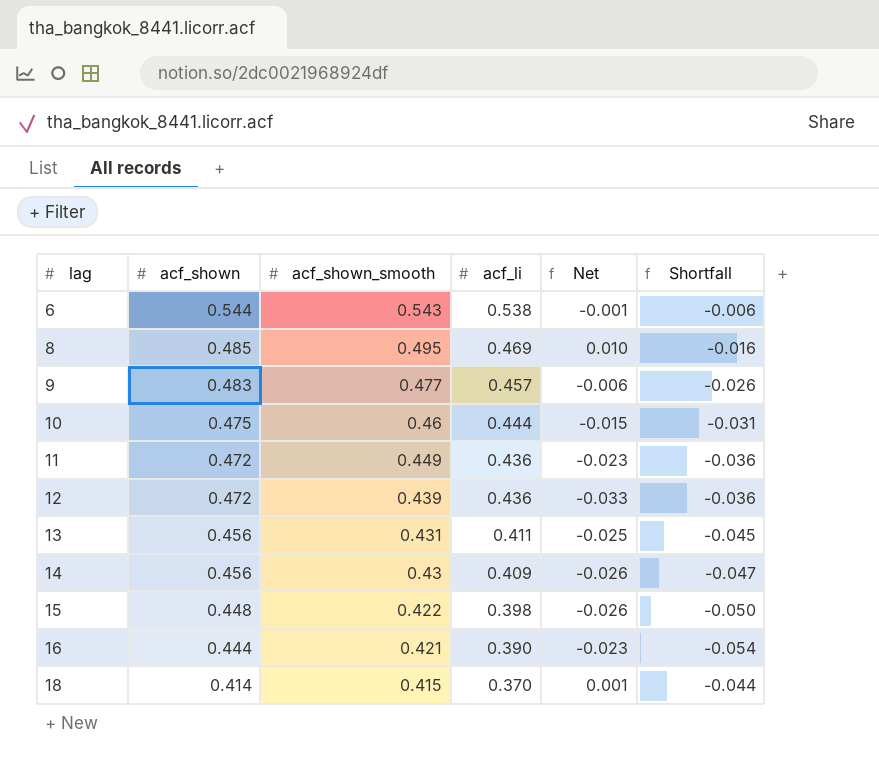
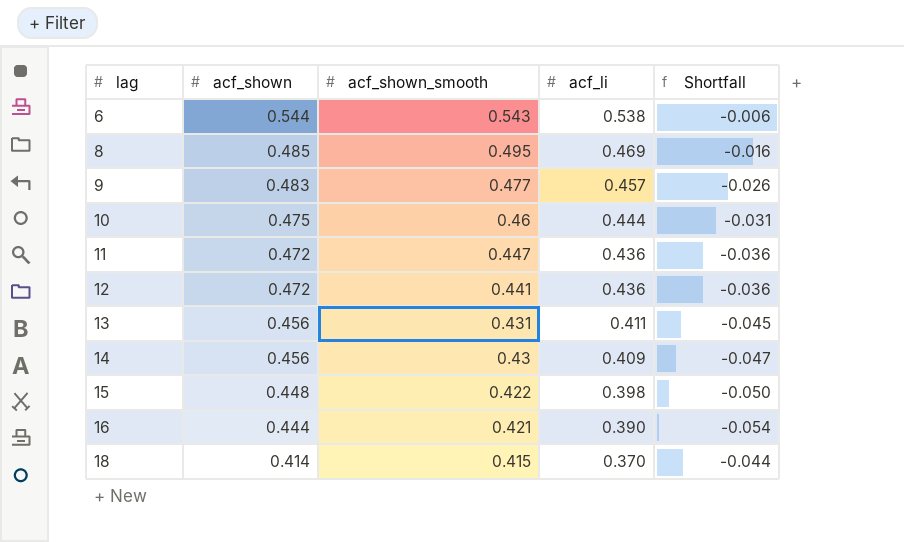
column Net | formula: [acf_shown_smooth] - [acf_shown] -> none
11 | acf_shown_smooth: 0.449 -> 0.447
12 | acf_shown_smooth: 0.439 -> 0.441

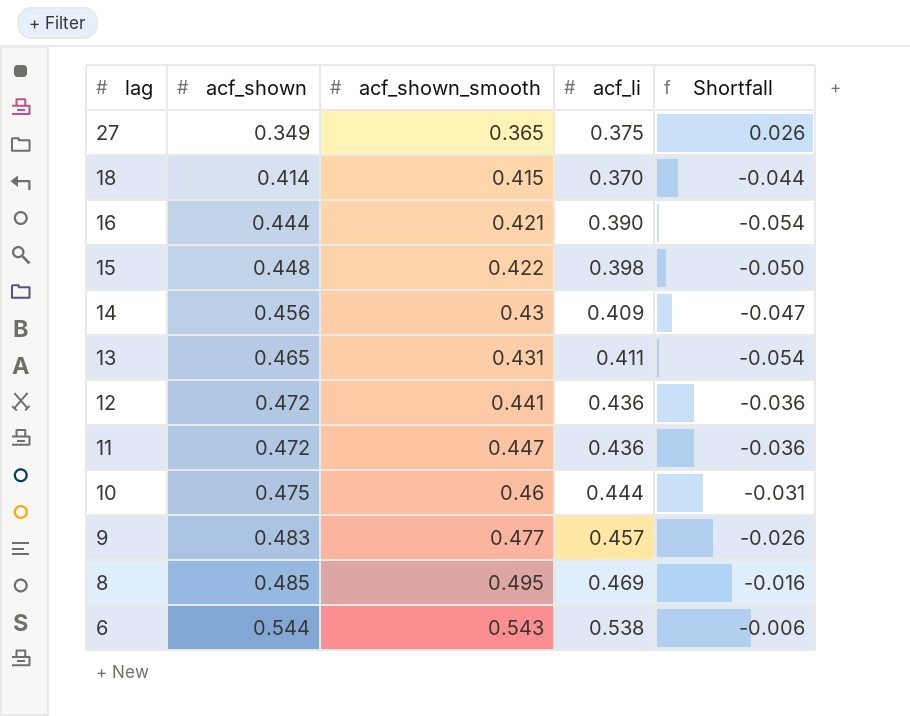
row order: lag ascending -> lag descending
row 27: none -> 0.349 | 0.365 | 0.375 | 0.026
13 | acf_shown: 0.456 -> 0.465
13 | Shortfall: -0.045 -> -0.054

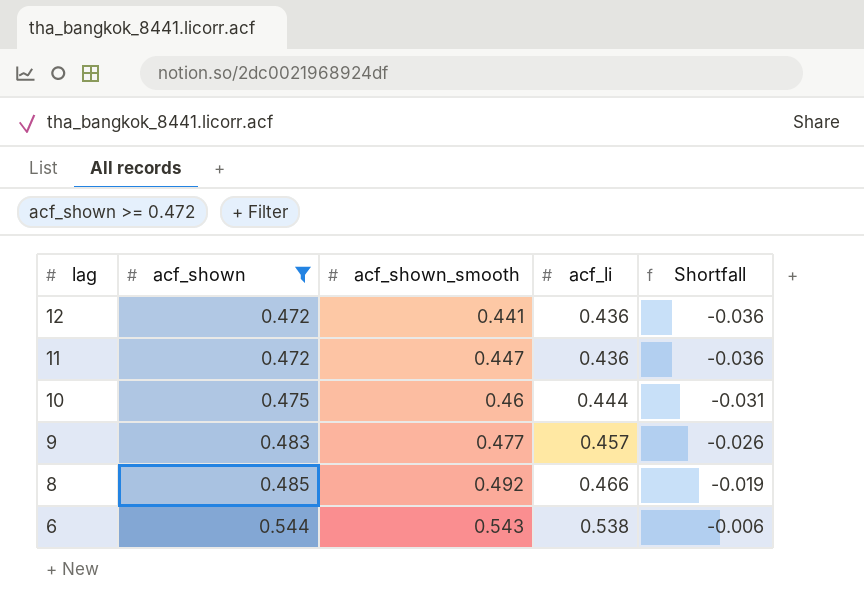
filter: none -> acf_shown >= 0.472
8 | acf_shown_smooth: 0.495 -> 0.492
8 | acf_li: 0.469 -> 0.466
8 | Shortfall: -0.016 -> -0.019

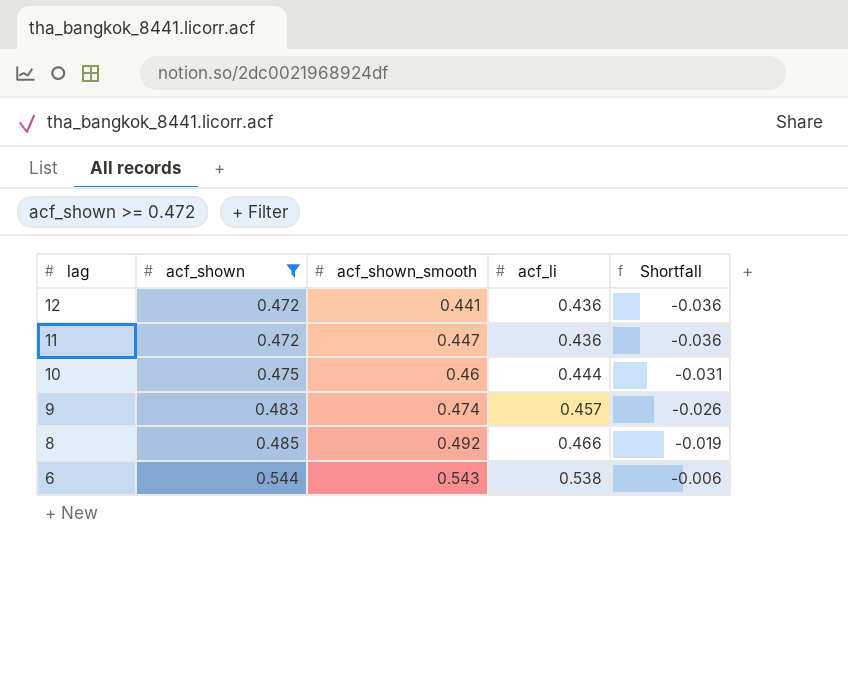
9 | acf_shown_smooth: 0.477 -> 0.474

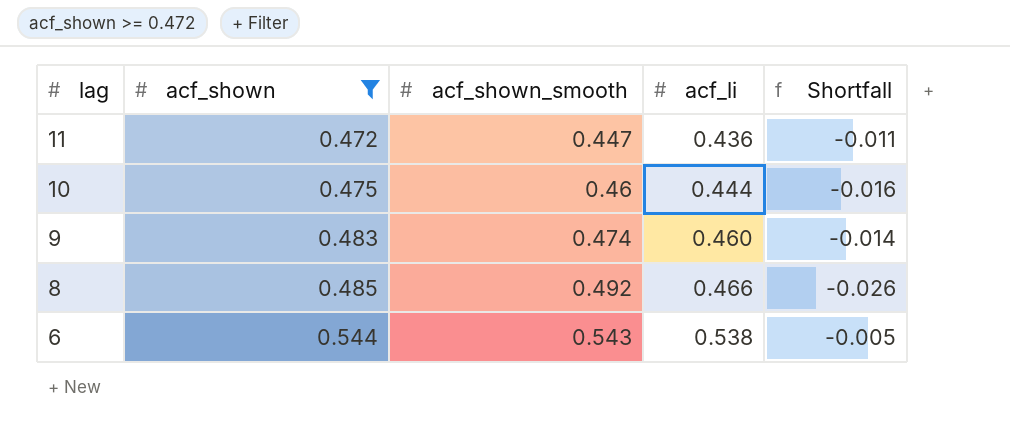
column Shortfall | formula: [acf_li] - [acf_shown] -> [acf_li] - [acf_shown_smooth]
row 12: 0.472 | 0.441 | 0.436 | -0.036 -> none
9 | acf_li: 0.457 -> 0.460

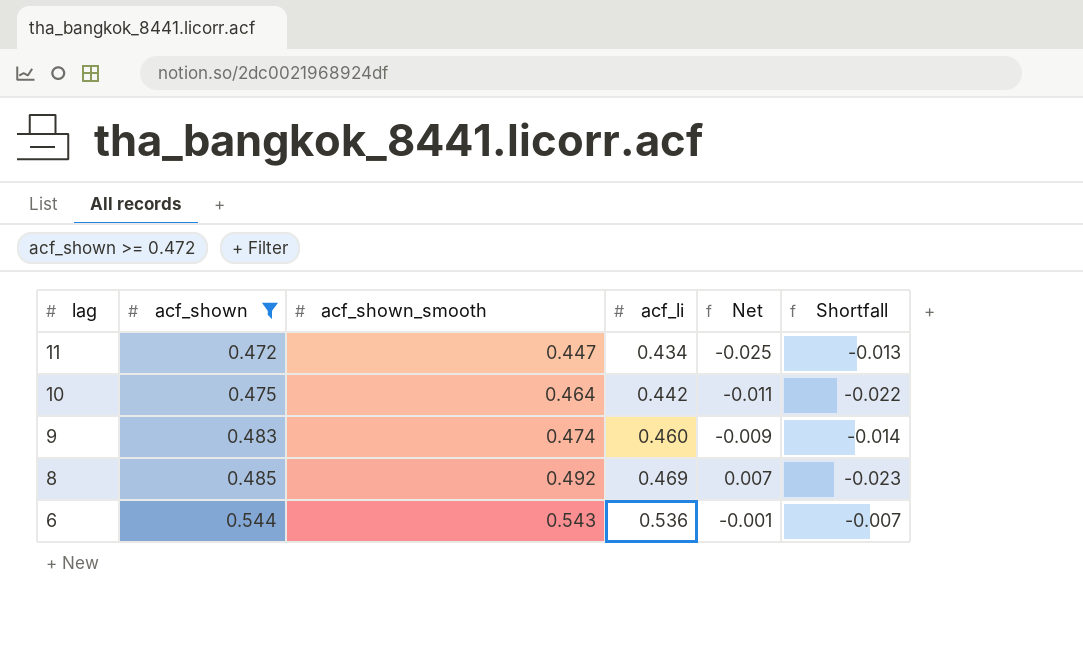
column Net | formula: none -> [acf_shown_smooth] - [acf_shown]
11 | acf_li: 0.436 -> 0.434
11 | Shortfall: -0.011 -> -0.013
10 | acf_shown_smooth: 0.46 -> 0.464
10 | acf_li: 0.444 -> 0.442
10 | Shortfall: -0.016 -> -0.022
8 | acf_li: 0.466 -> 0.469
8 | Shortfall: -0.026 -> -0.023
6 | acf_li: 0.538 -> 0.536
6 | Shortfall: -0.005 -> -0.007

